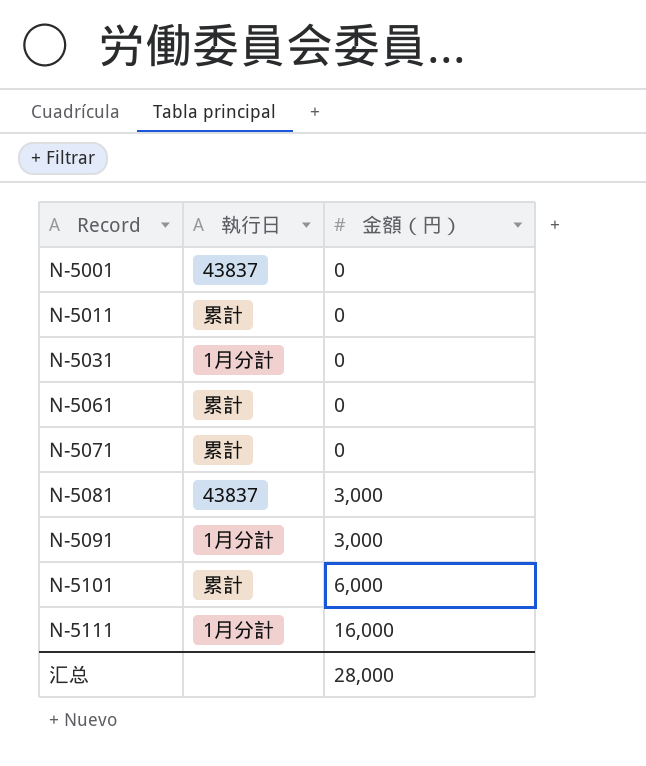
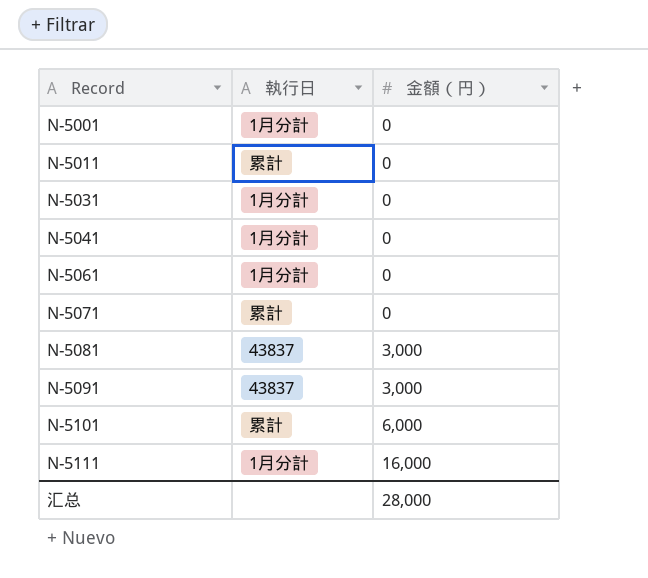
N-5001 | 執行日: 43837 -> 1月分計
row N-5041: none -> 1月分計 | 0
N-5061 | 執行日: 累計 -> 1月分計
N-5091 | 執行日: 1月分計 -> 43837

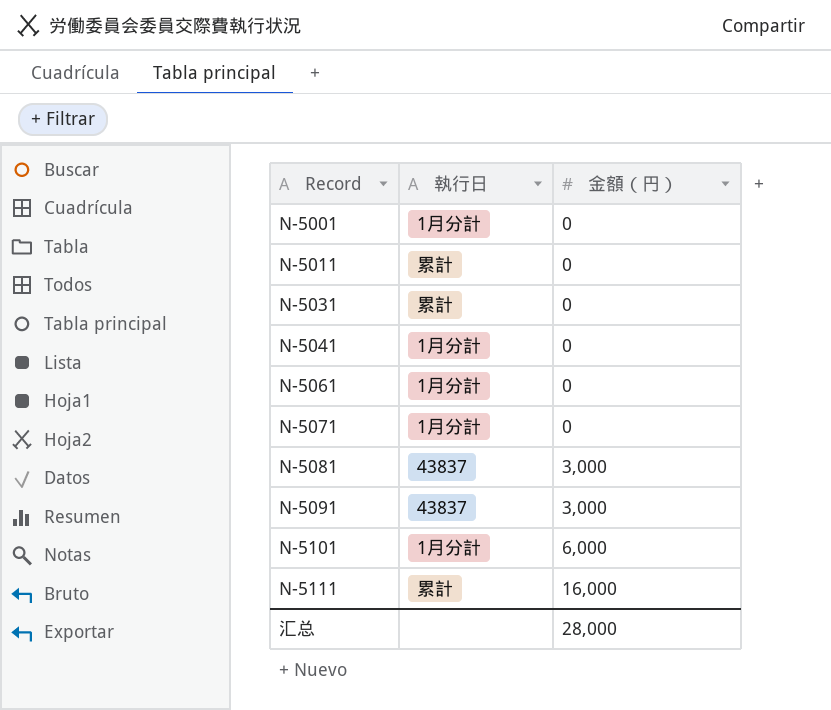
N-5031 | 執行日: 1月分計 -> 累計
N-5071 | 執行日: 累計 -> 1月分計
N-5101 | 執行日: 累計 -> 1月分計
N-5111 | 執行日: 1月分計 -> 累計

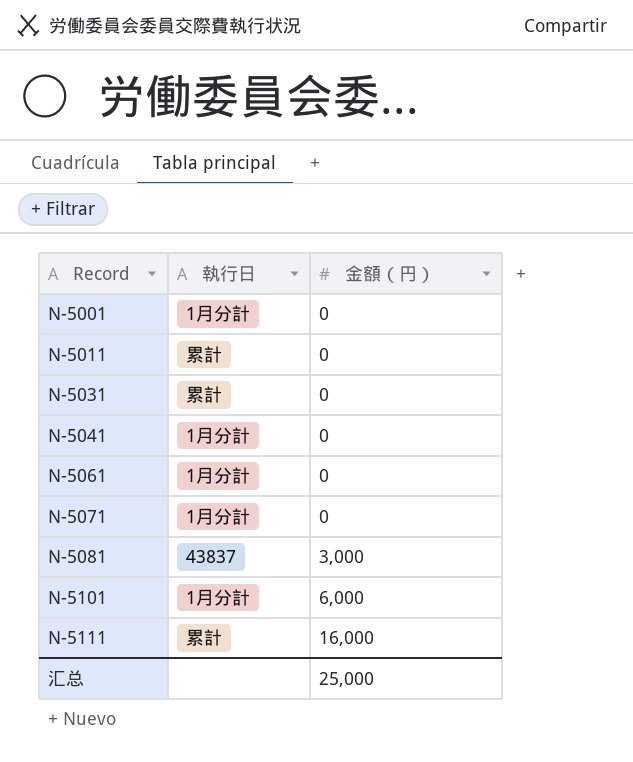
row N-5091: 43837 | 3,000 -> none
汇总 | 金額（円）: 28,000 -> 25,000

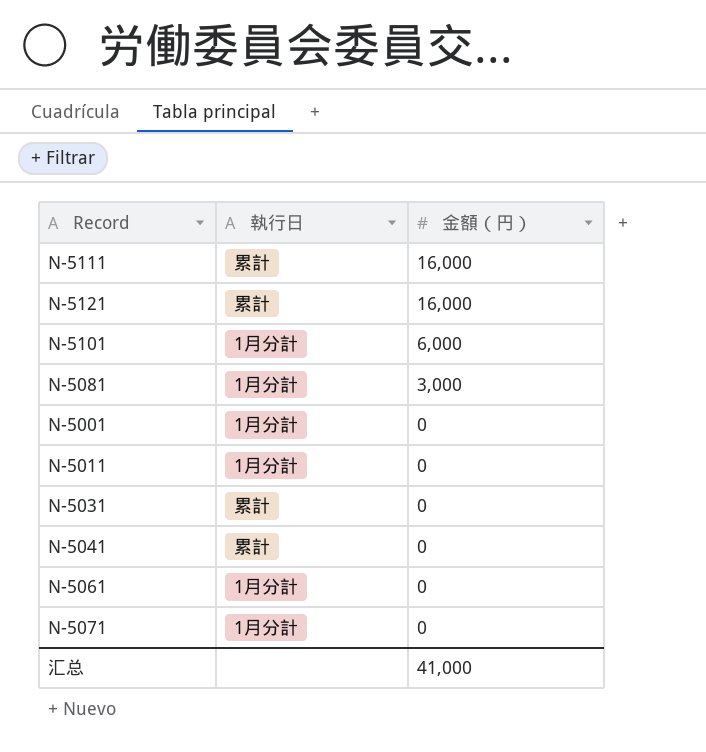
row order: Record ascending -> 金額（円） descending
row N-5121: none -> 累計 | 16,000
N-5081 | 執行日: 43837 -> 1月分計
N-5011 | 執行日: 累計 -> 1月分計
N-5041 | 執行日: 1月分計 -> 累計
汇总 | 金額（円）: 25,000 -> 41,000

